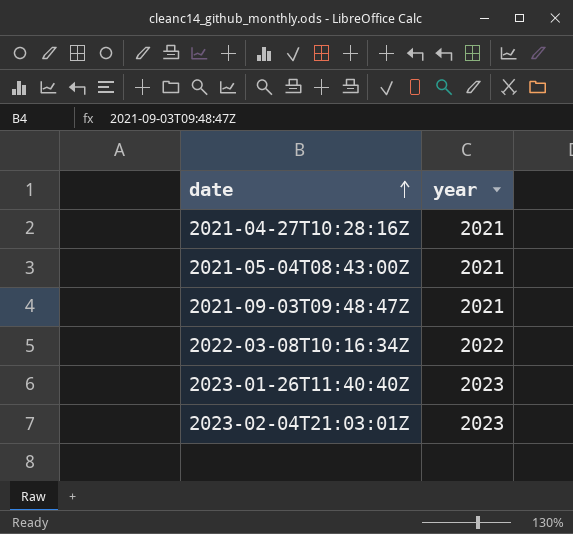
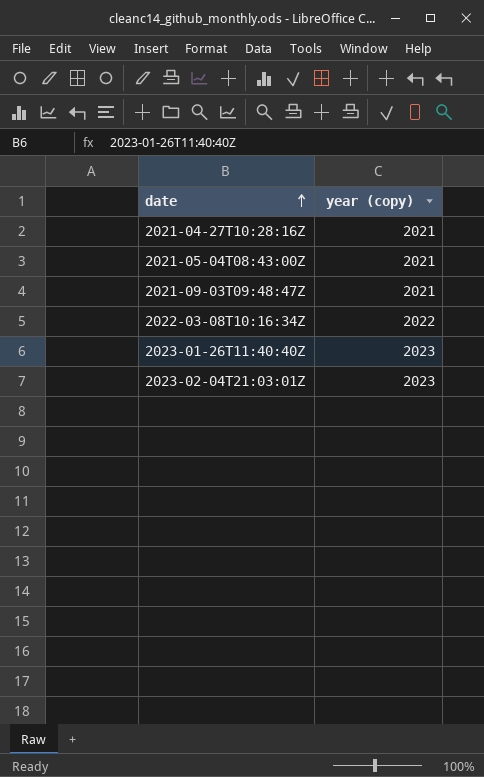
column name: year -> year (copy)

